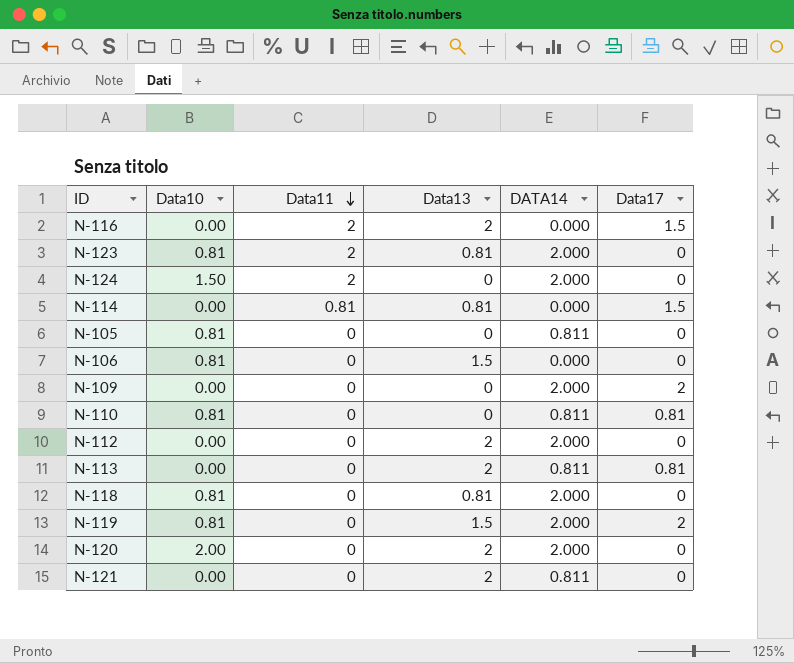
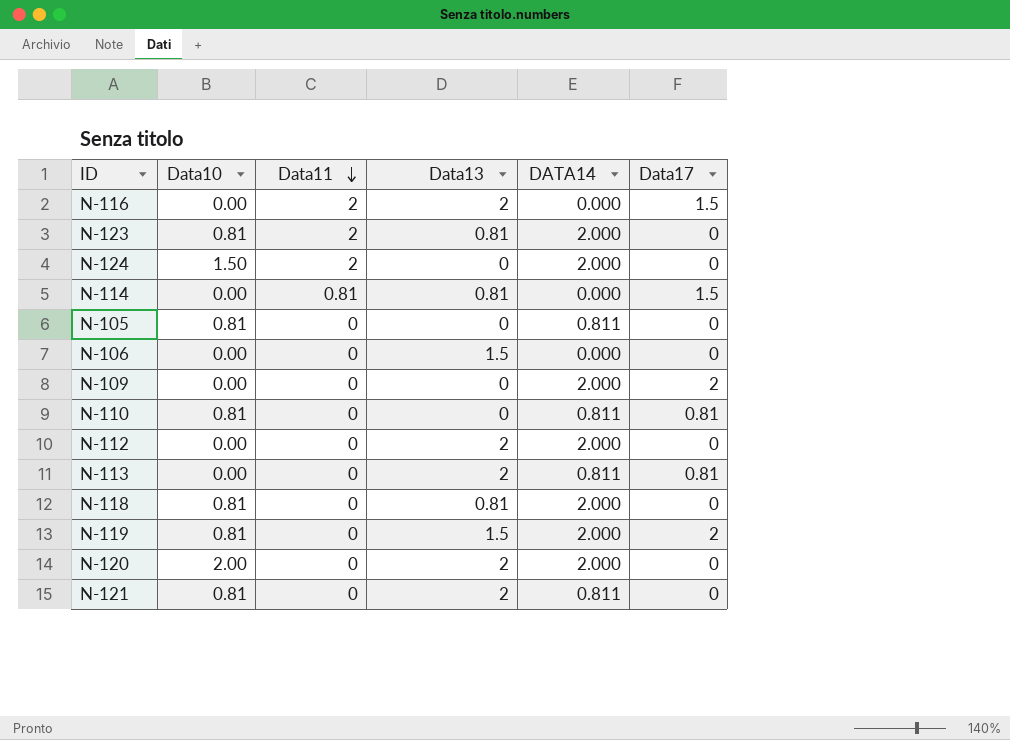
N-106 | Data10: 0.81 -> 0.00
N-121 | Data10: 0.00 -> 0.81

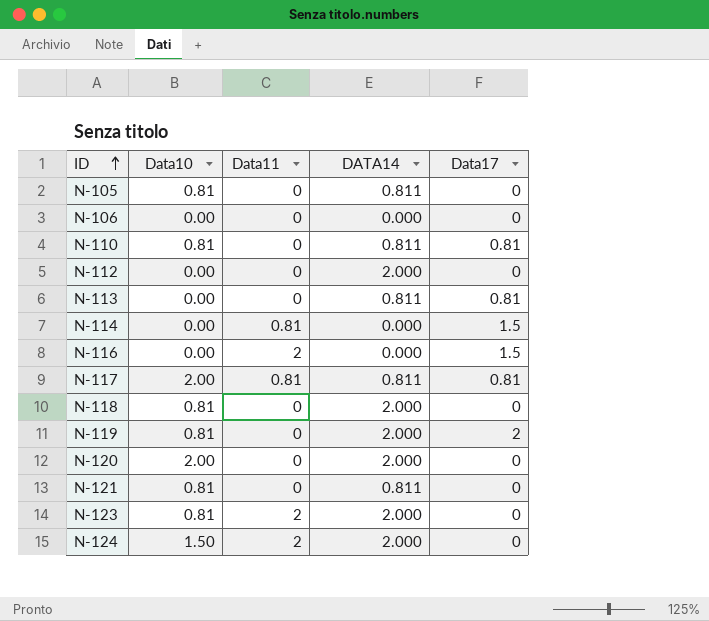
row order: Data11 descending -> ID ascending
column Data13 | position: 4 -> none
row N-109: 0.00 | 0 | 0 | 2.000 | 2 -> none
row N-117: none -> 2.00 | 0.81 | 0.811 | 0.81

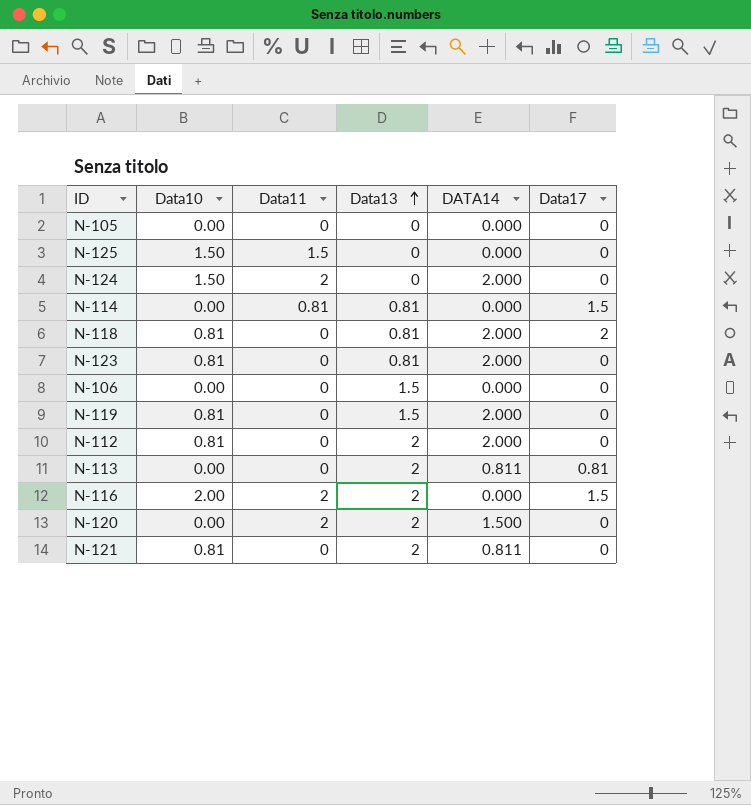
row order: ID ascending -> Data13 ascending
column Data13 | position: none -> 4
row N-110: 0.81 | 0 | 0.811 | 0.81 -> none
row N-117: 2.00 | 0.81 | 0.811 | 0.81 -> none
N-105 | Data10: 0.81 -> 0.00
N-105 | DATA14: 0.811 -> 0.000
row N-125: none -> 1.50 | 1.5 | 0 | 0.000 | 0
N-118 | Data17: 0 -> 2
N-123 | Data11: 2 -> 0
N-119 | Data17: 2 -> 0
N-112 | Data10: 0.00 -> 0.81
N-116 | Data10: 0.00 -> 2.00
N-120 | Data10: 2.00 -> 0.00
N-120 | Data11: 0 -> 2
N-120 | DATA14: 2.000 -> 1.500

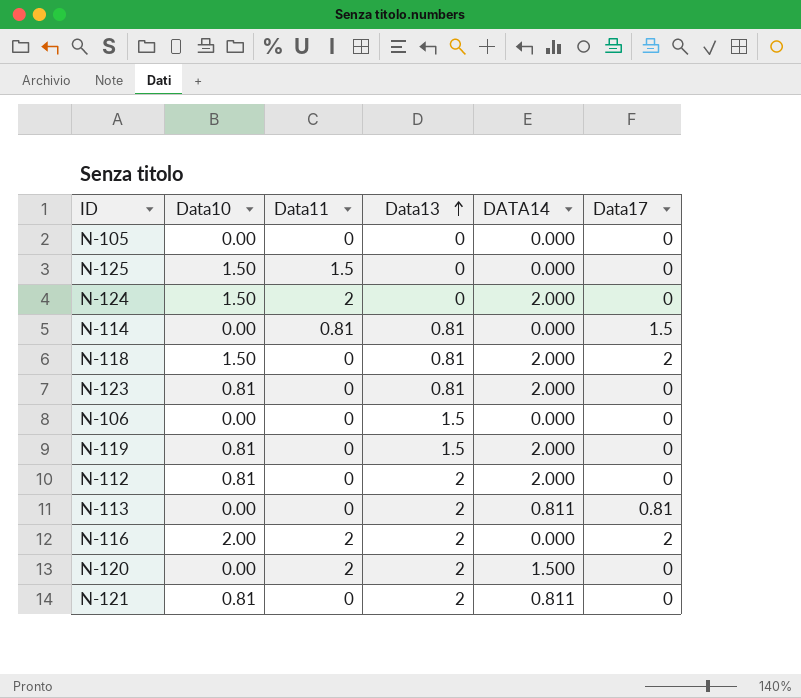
N-118 | Data10: 0.81 -> 1.50
N-116 | Data17: 1.5 -> 2

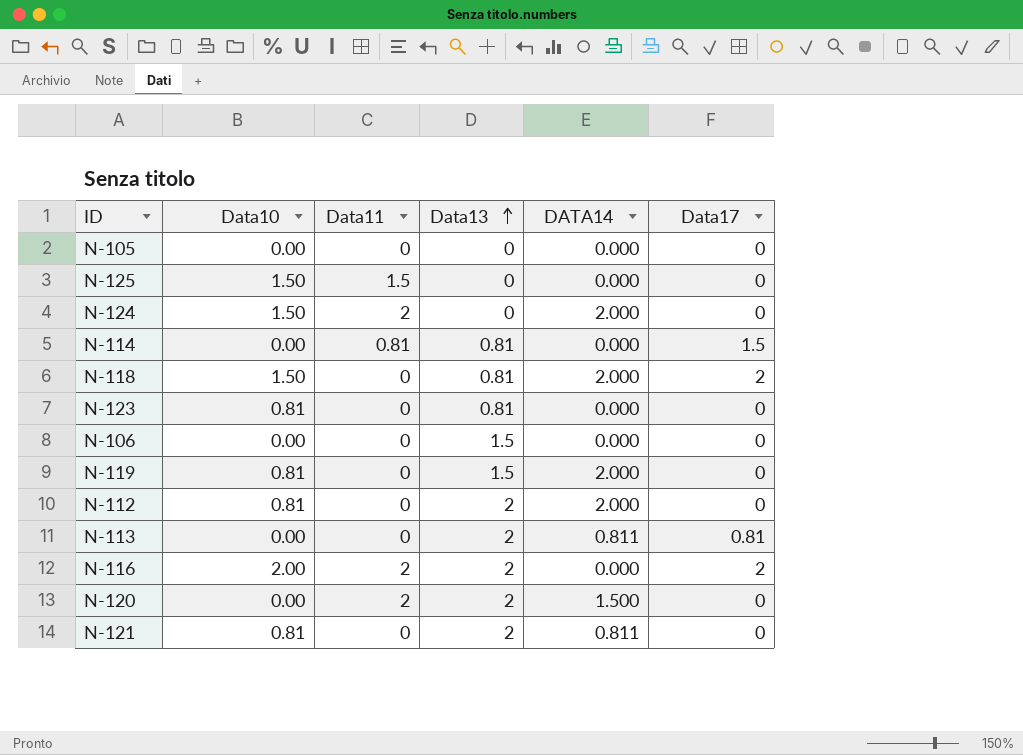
N-123 | DATA14: 2.000 -> 0.000

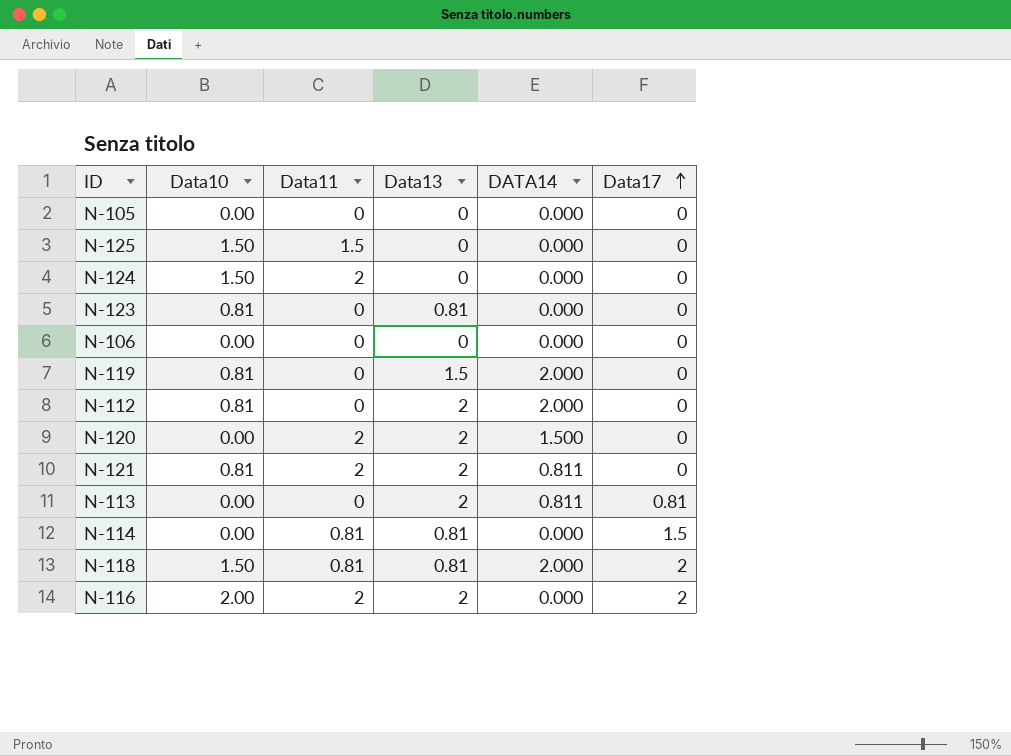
row order: Data13 ascending -> Data17 ascending
N-124 | DATA14: 2.000 -> 0.000
N-106 | Data13: 1.5 -> 0
N-121 | Data11: 0 -> 2
N-118 | Data11: 0 -> 0.81

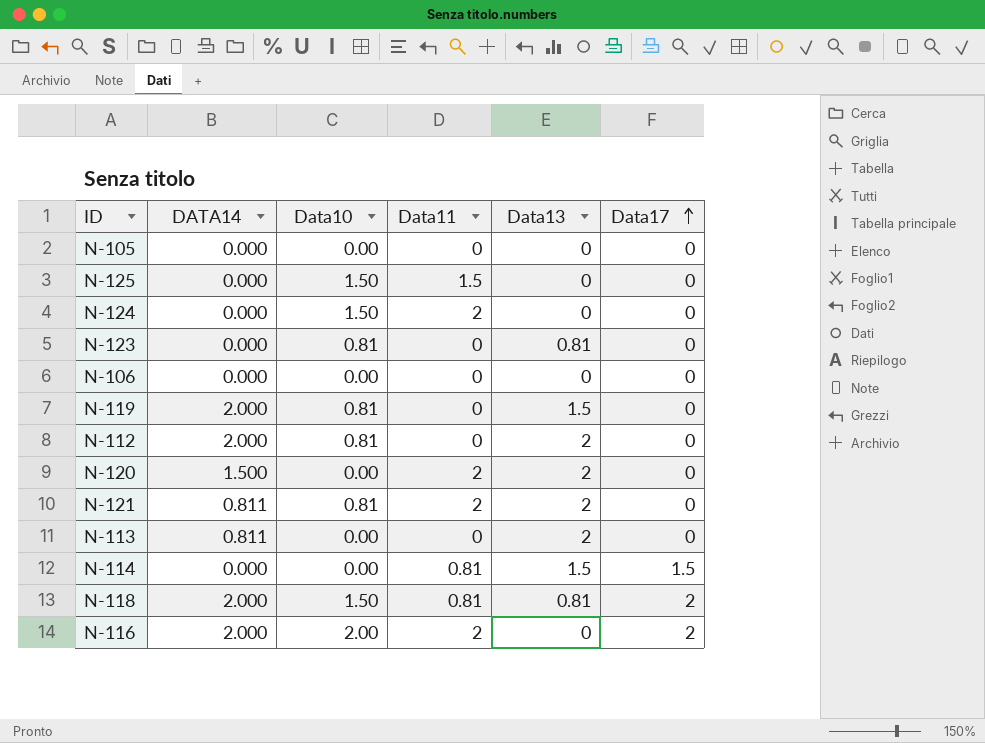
column DATA14 | position: 5 -> 2
N-113 | Data17: 0.81 -> 0
N-114 | Data13: 0.81 -> 1.5
N-116 | DATA14: 0.000 -> 2.000
N-116 | Data13: 2 -> 0

